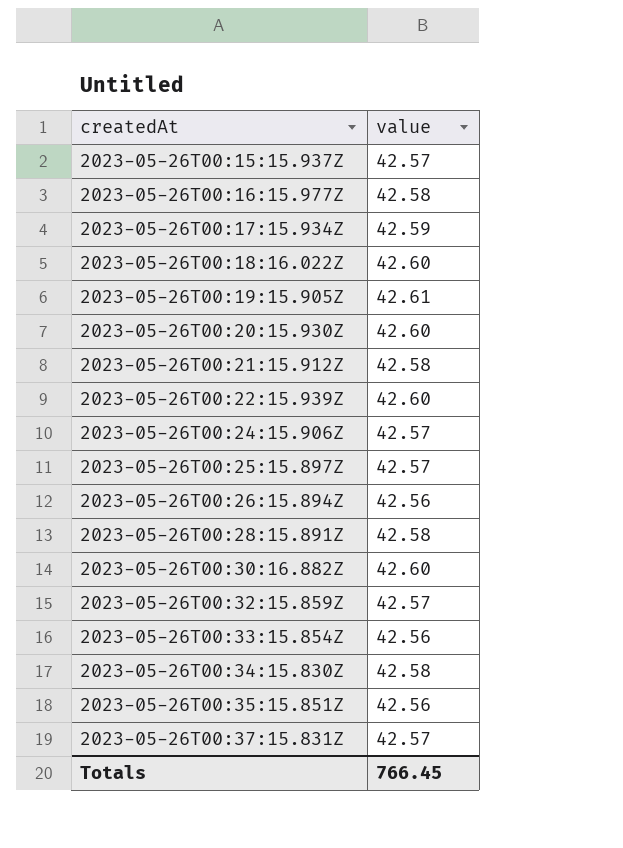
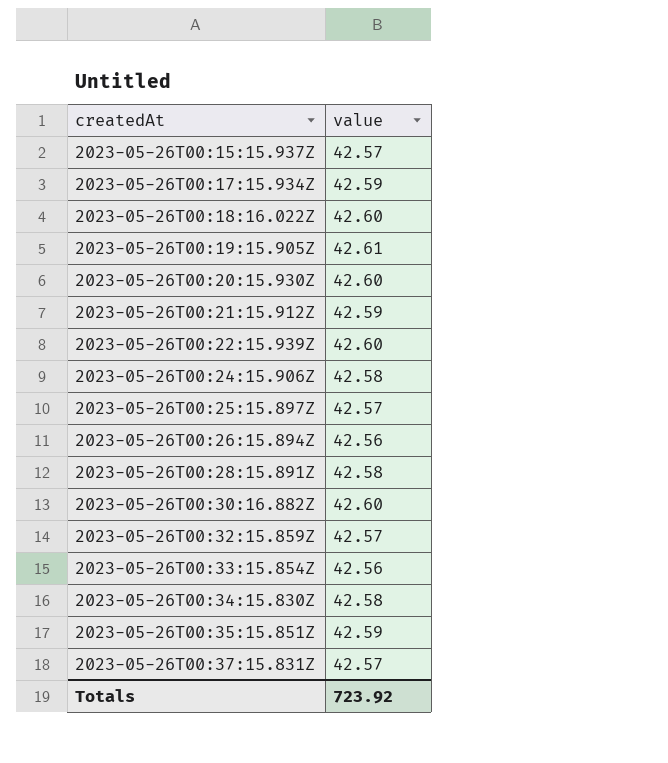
row 2023-05-26T00:16:15.977Z: 42.58 -> none
2023-05-26T00:21:15.912Z | value: 42.58 -> 42.59
2023-05-26T00:24:15.906Z | value: 42.57 -> 42.58
2023-05-26T00:35:15.851Z | value: 42.56 -> 42.59
Totals | value: 766.45 -> 723.92

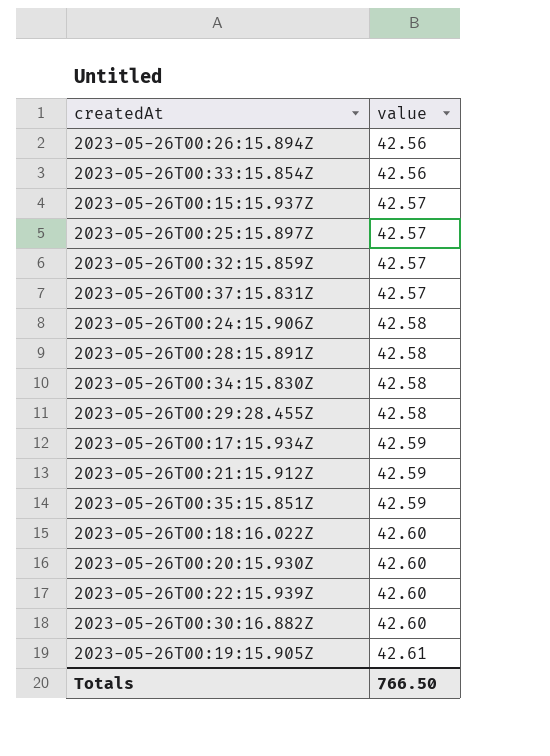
row order: createdAt ascending -> value ascending
row 2023-05-26T00:29:28.455Z: none -> 42.58
Totals | value: 723.92 -> 766.50

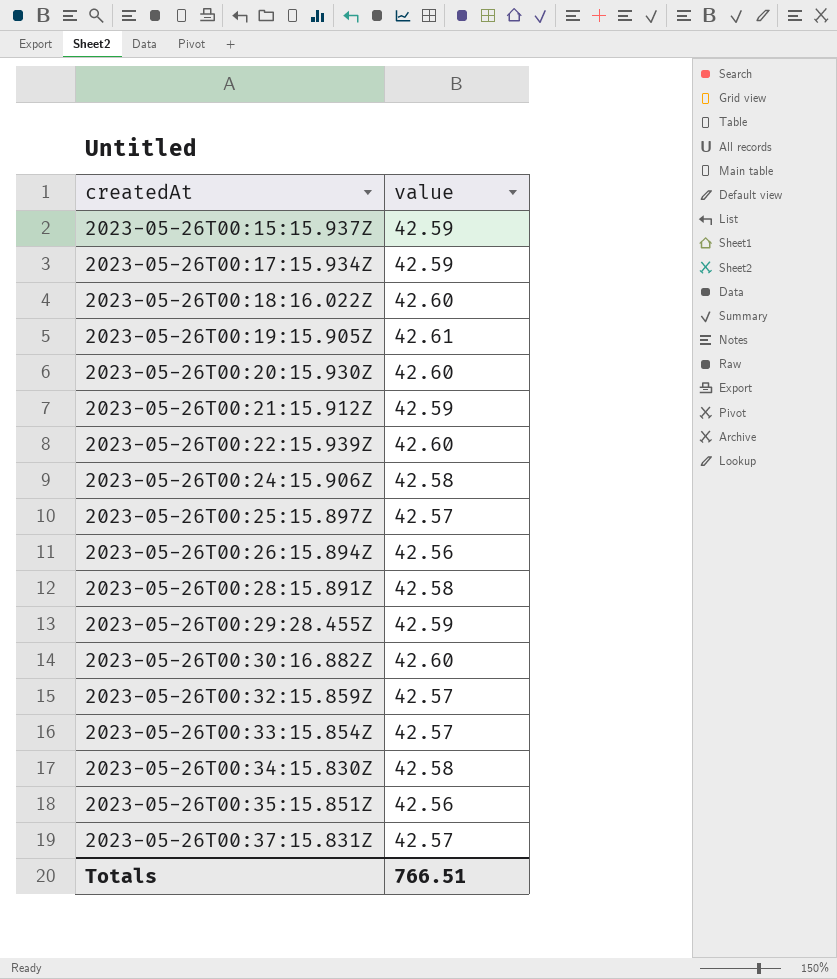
row order: value ascending -> createdAt ascending
2023-05-26T00:15:15.937Z | value: 42.57 -> 42.59
2023-05-26T00:29:28.455Z | value: 42.58 -> 42.59
2023-05-26T00:33:15.854Z | value: 42.56 -> 42.57
2023-05-26T00:35:15.851Z | value: 42.59 -> 42.56
Totals | value: 766.50 -> 766.51

